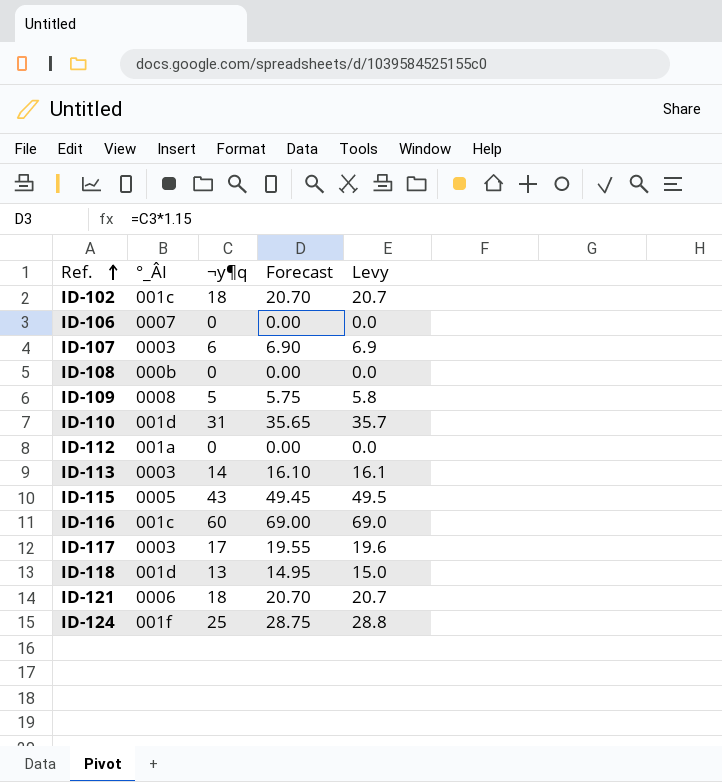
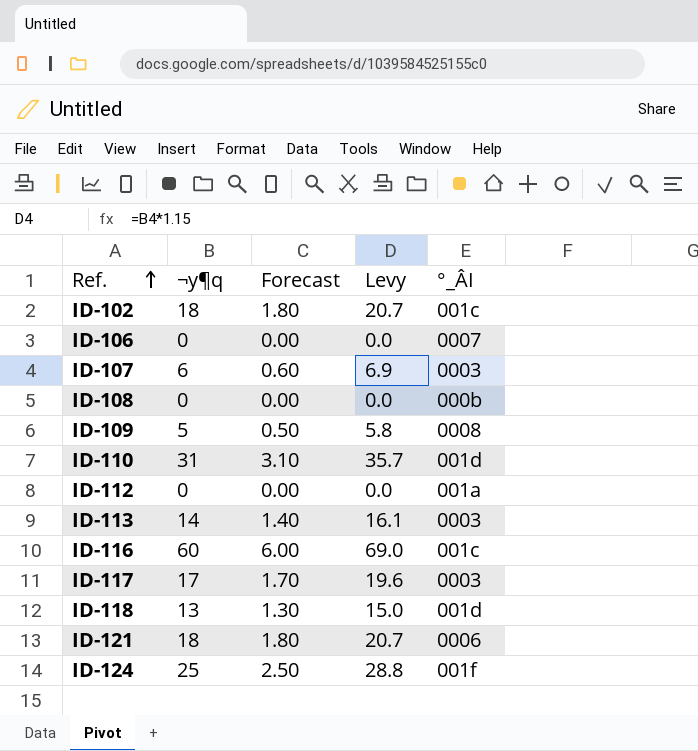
column Forecast | formula: [¬y¶q] * 1.15 -> [¬y¶q] * 0.1
column °_ÂI | position: 2 -> 5
row ID-115: 0005 | 43 | 49.45 | 49.5 -> none

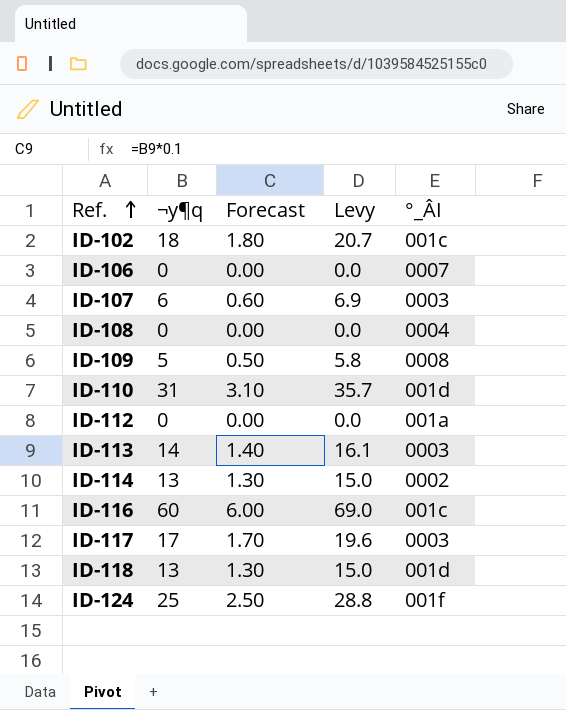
row ID-121: 18 | 1.80 | 20.7 | 0006 -> none
ID-108 | °_ÂI: 000b -> 0004
row ID-114: none -> 13 | 1.30 | 15.0 | 0002

